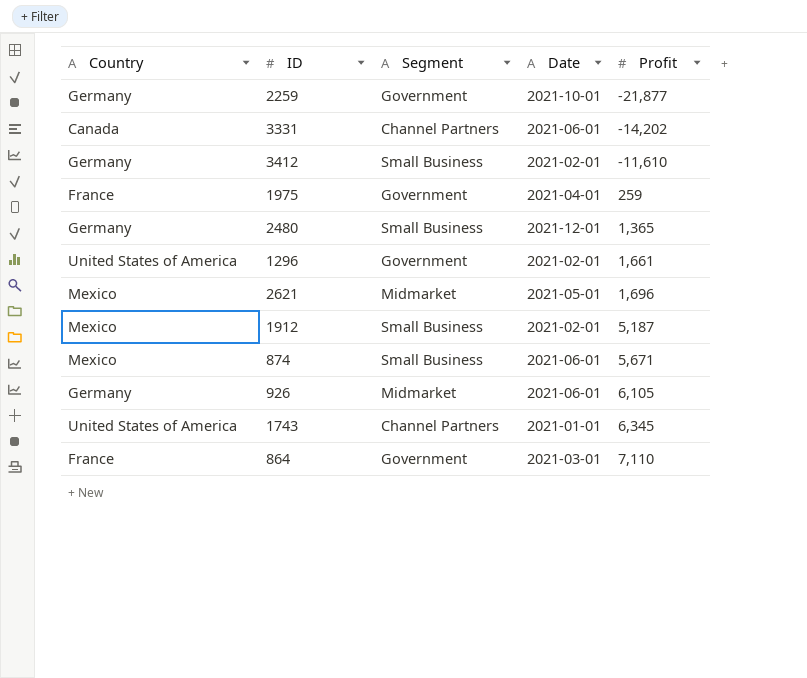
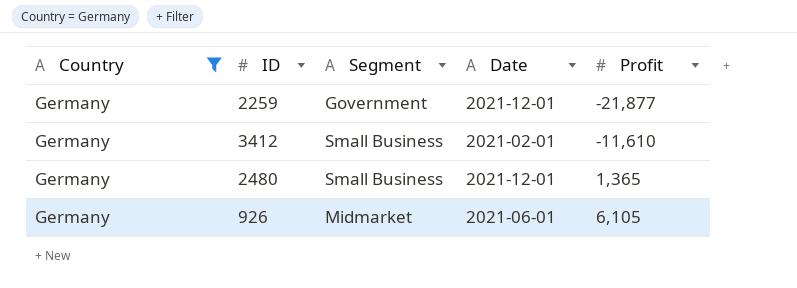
filter: none -> Country = Germany
2259 | Date: 2021-10-01 -> 2021-12-01

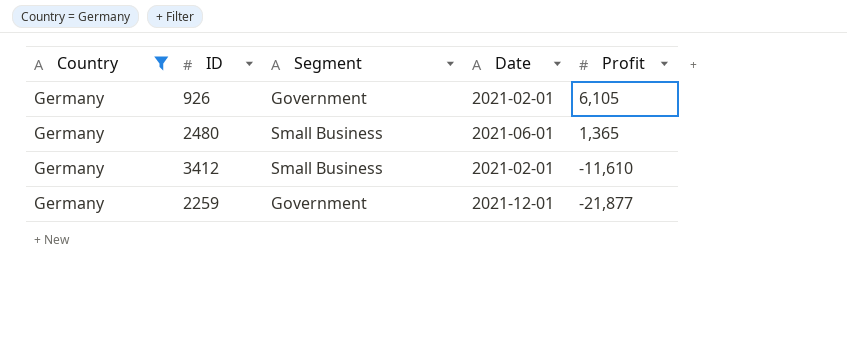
row order: Profit ascending -> Profit descending
926 | Segment: Midmarket -> Government
926 | Date: 2021-06-01 -> 2021-02-01
2480 | Date: 2021-12-01 -> 2021-06-01

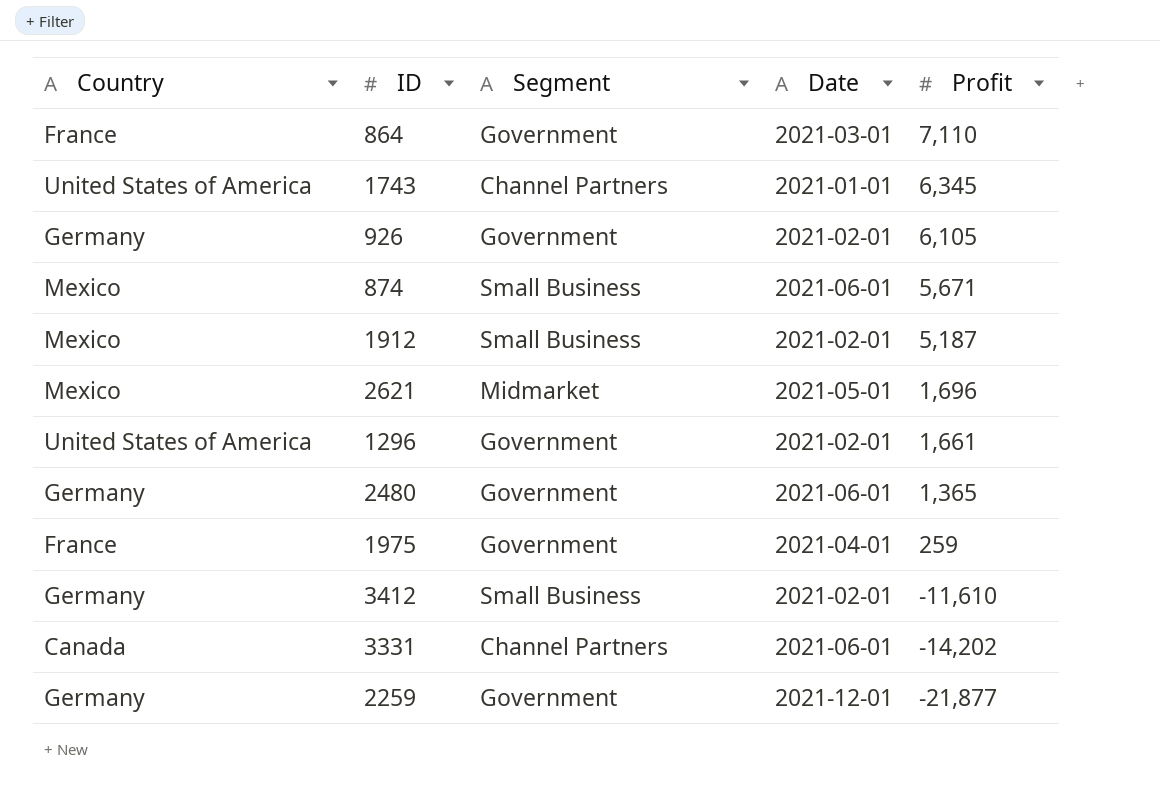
filter: Country = Germany -> none
2480 | Segment: Small Business -> Government

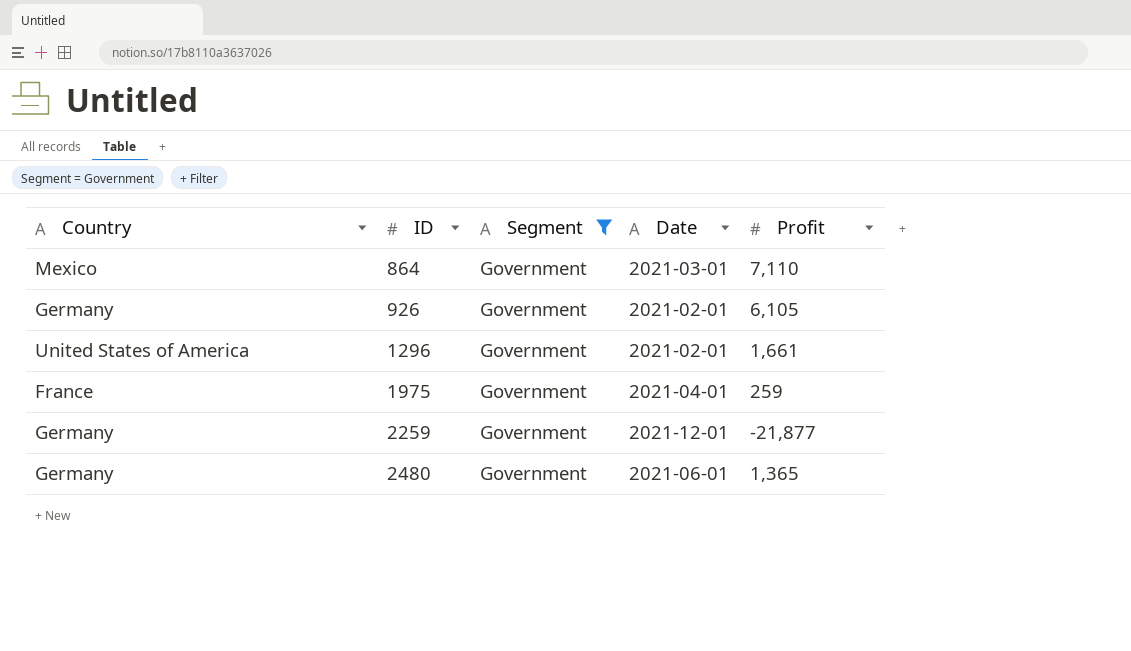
filter: none -> Segment = Government
row order: Profit descending -> ID ascending
864 | Country: France -> Mexico

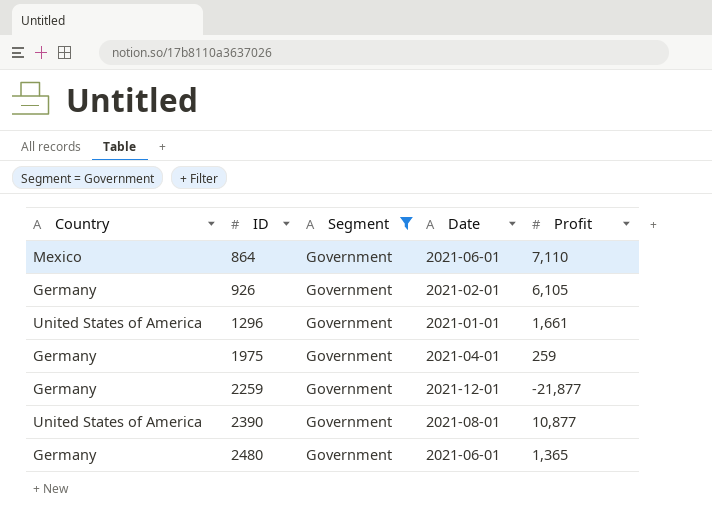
864 | Date: 2021-03-01 -> 2021-06-01
1296 | Date: 2021-02-01 -> 2021-01-01
1975 | Country: France -> Germany
row 2390: none -> United States of America | Government | 2021-08-01 | 10,877

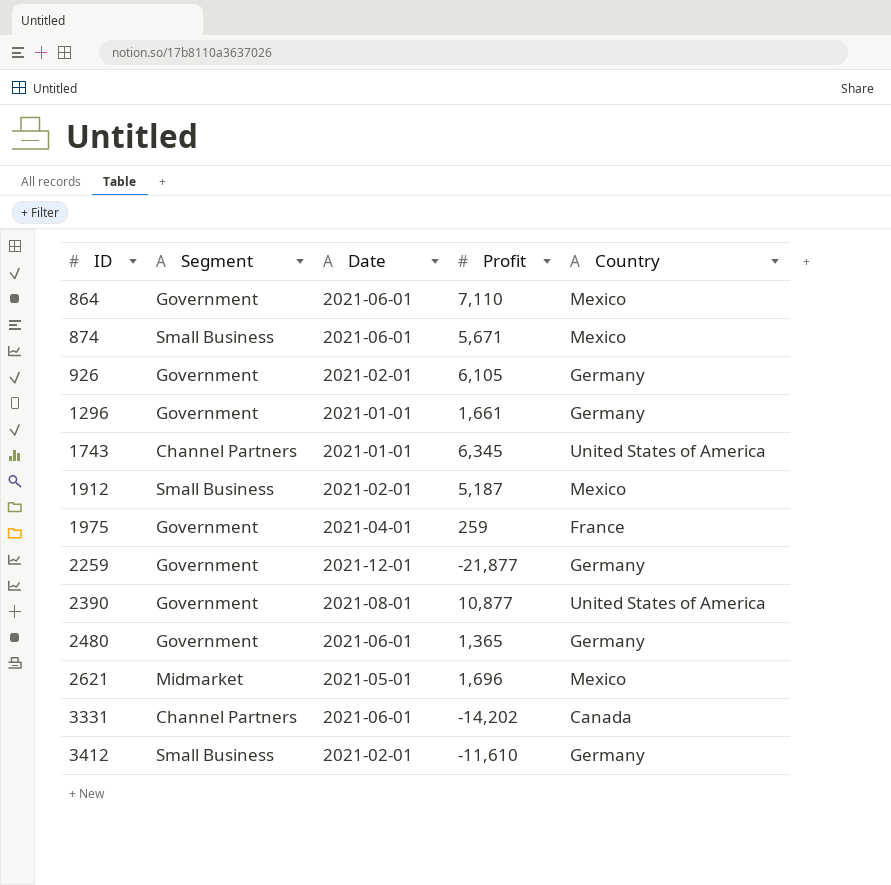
filter: Segment = Government -> none
column Country | position: 1 -> 5
1296 | Country: United States of America -> Germany
1975 | Country: Germany -> France

